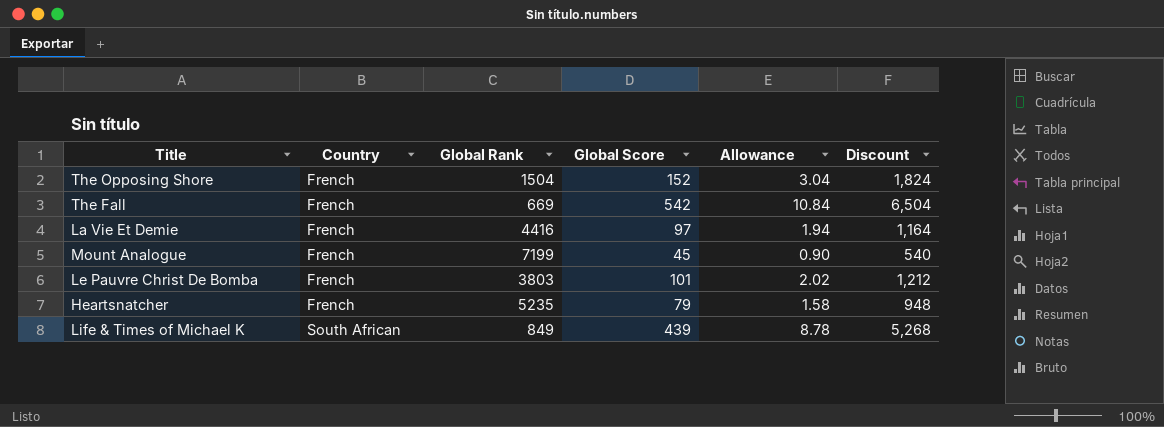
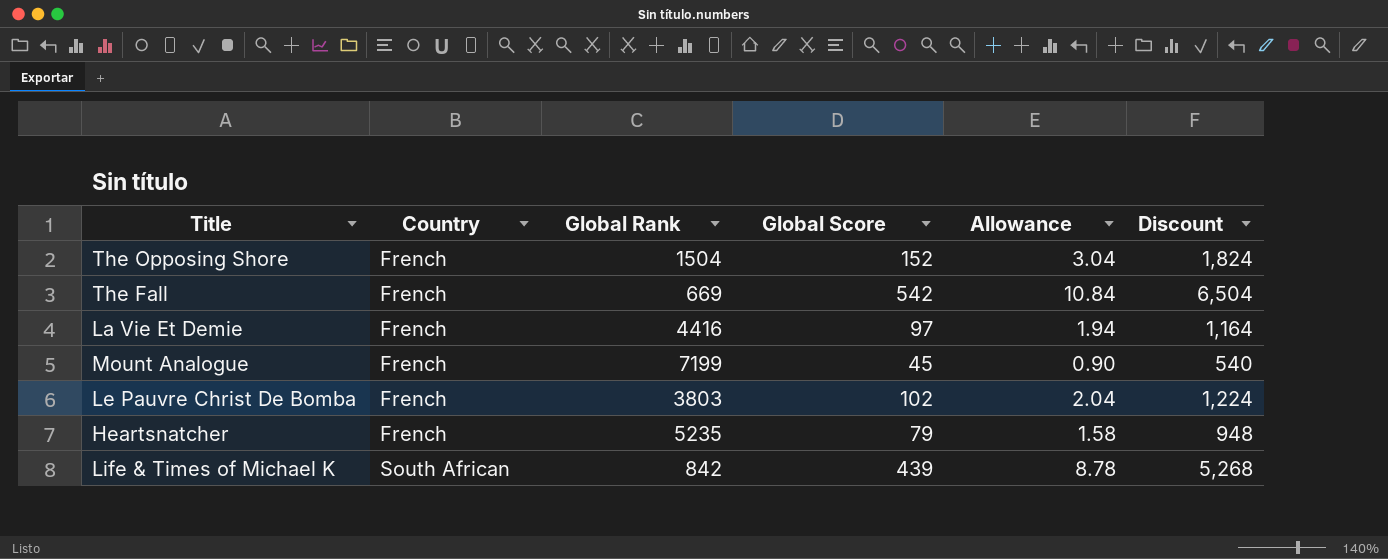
Le Pauvre Christ De Bomba | Global Score: 101 -> 102
Le Pauvre Christ De Bomba | Allowance: 2.02 -> 2.04
Le Pauvre Christ De Bomba | Discount: 1,212 -> 1,224
Life & Times of Michael K | Global Rank: 849 -> 842

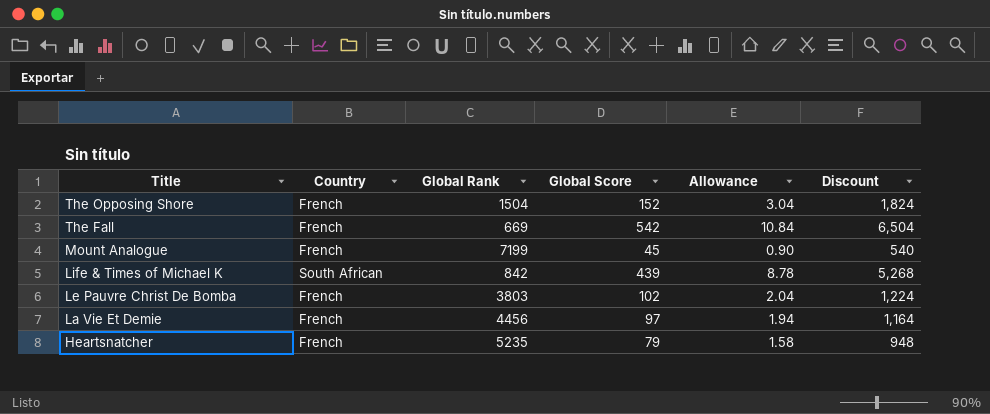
row order: Country ascending -> Title descending
La Vie Et Demie | Global Rank: 4416 -> 4456

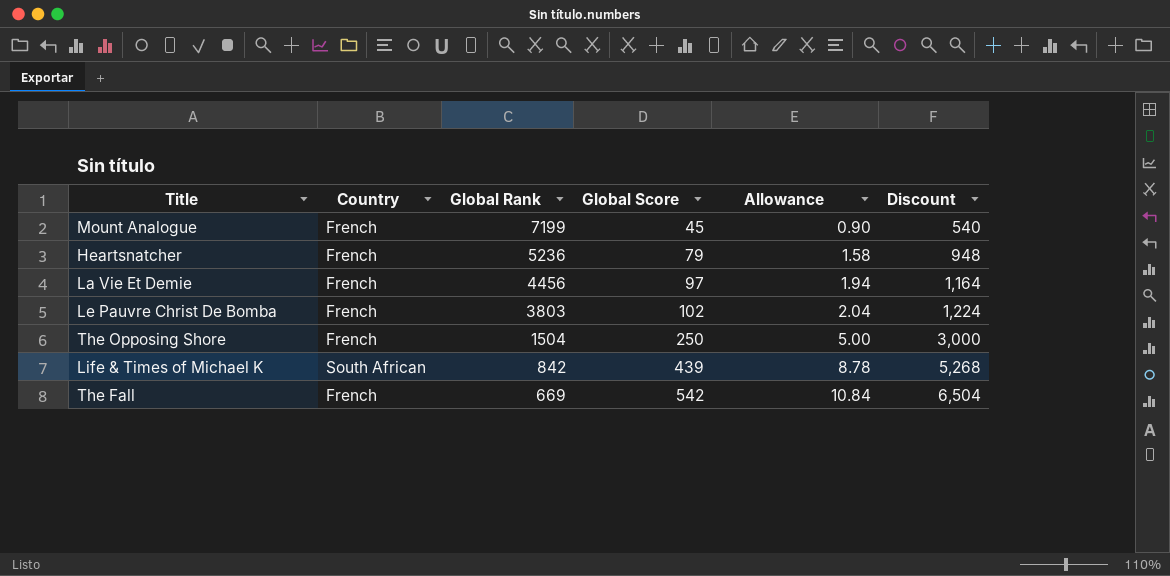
row order: Title descending -> Global Rank descending
Heartsnatcher | Global Rank: 5235 -> 5236
The Opposing Shore | Global Score: 152 -> 250
The Opposing Shore | Allowance: 3.04 -> 5.00
The Opposing Shore | Discount: 1,824 -> 3,000

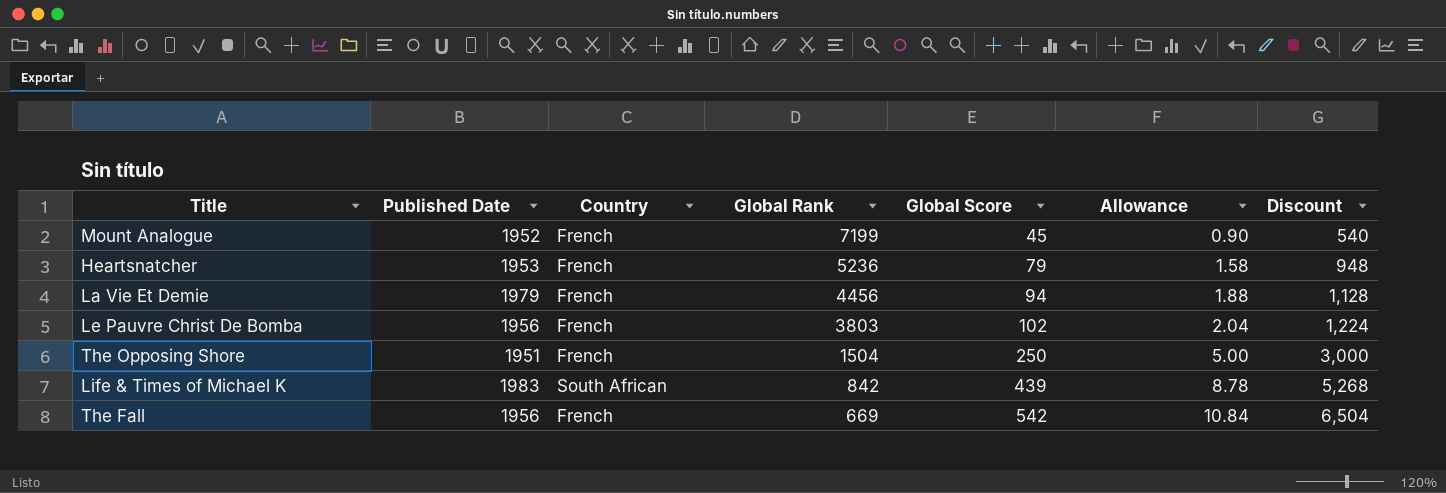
column Published Date | position: none -> 2
La Vie Et Demie | Global Score: 97 -> 94
La Vie Et Demie | Allowance: 1.94 -> 1.88
La Vie Et Demie | Discount: 1,164 -> 1,128

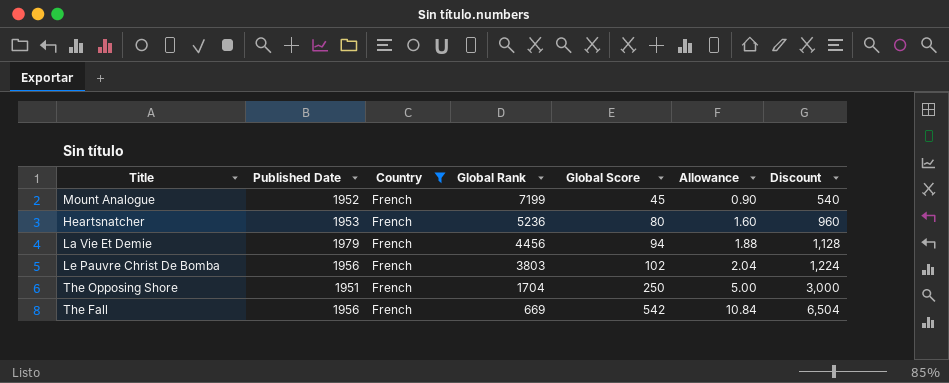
filter: none -> Country = French
Heartsnatcher | Global Score: 79 -> 80
Heartsnatcher | Allowance: 1.58 -> 1.60
Heartsnatcher | Discount: 948 -> 960
The Opposing Shore | Global Rank: 1504 -> 1704

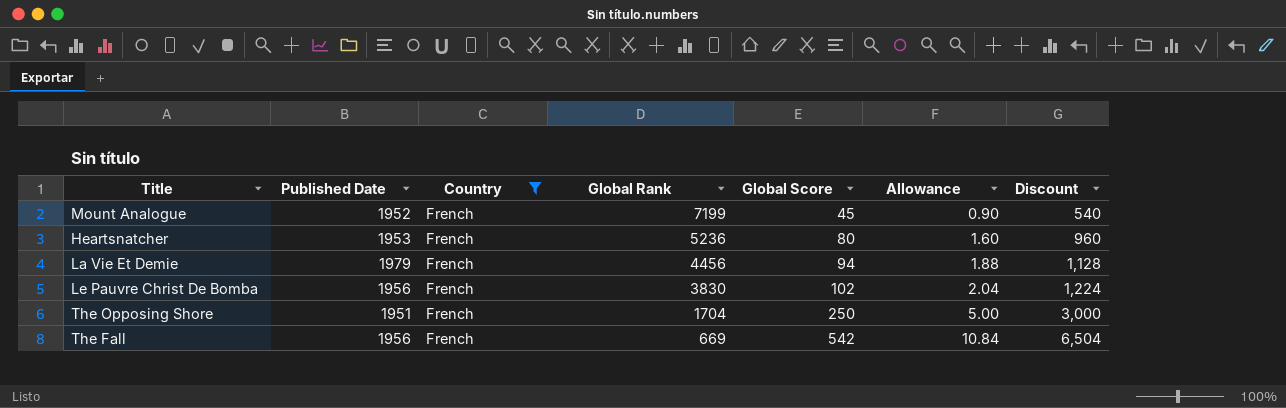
Le Pauvre Christ De Bomba | Global Rank: 3803 -> 3830

